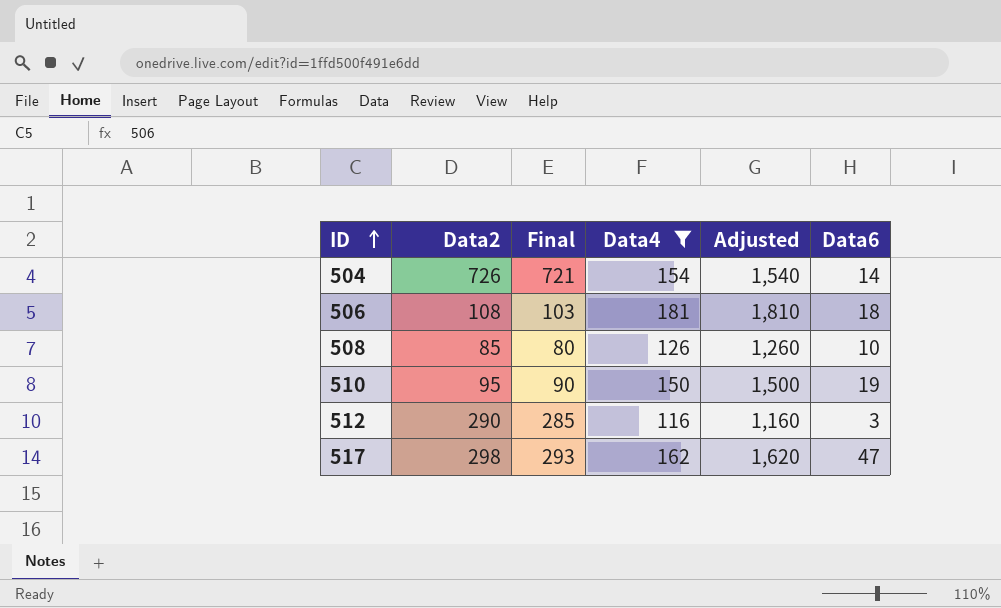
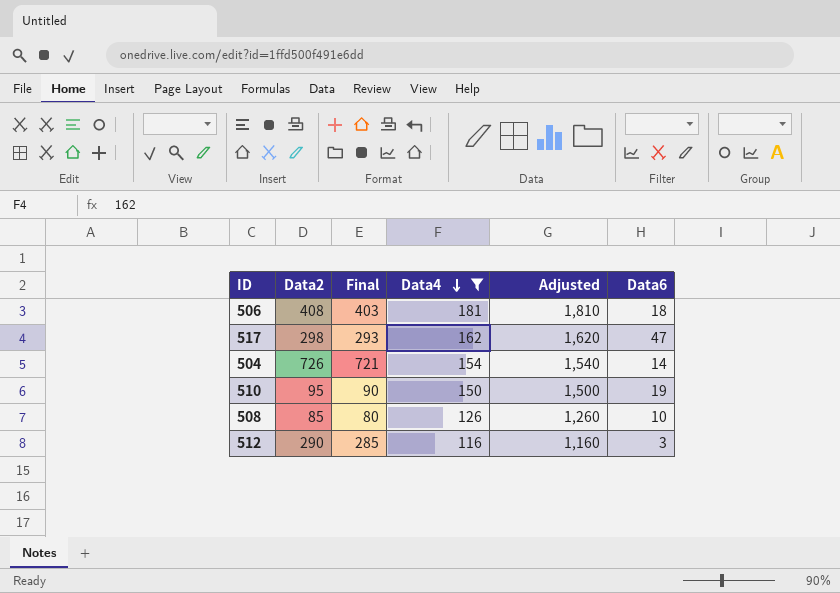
row order: ID ascending -> Data4 descending
506 | Data2: 108 -> 408
506 | Final: 103 -> 403

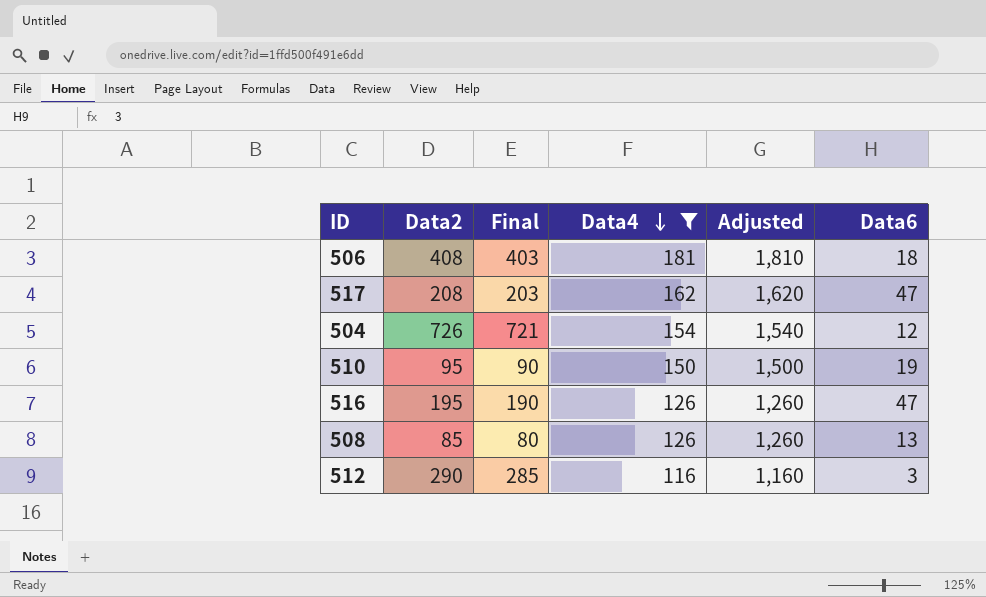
517 | Data2: 298 -> 208
517 | Final: 293 -> 203
504 | Data6: 14 -> 12
row 516: none -> 195 | 190 | 126 | 1,260 | 47
508 | Data6: 10 -> 13

